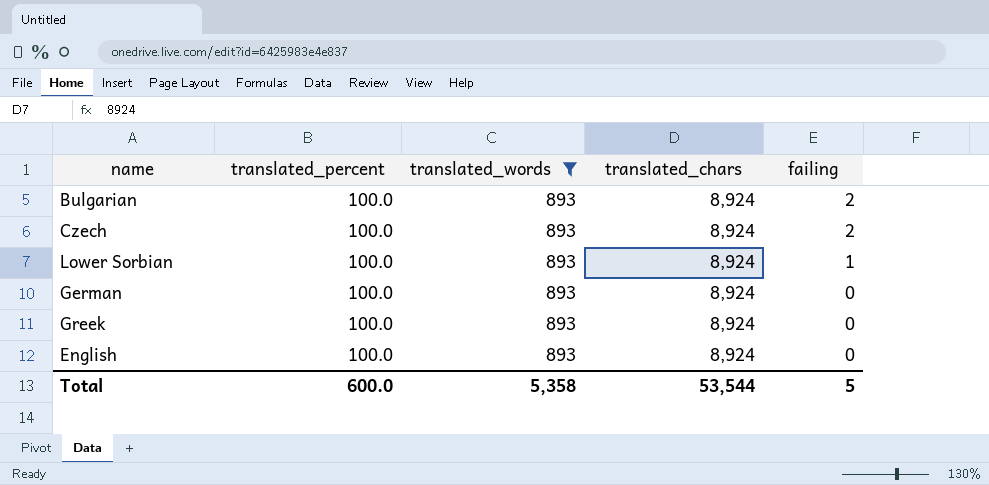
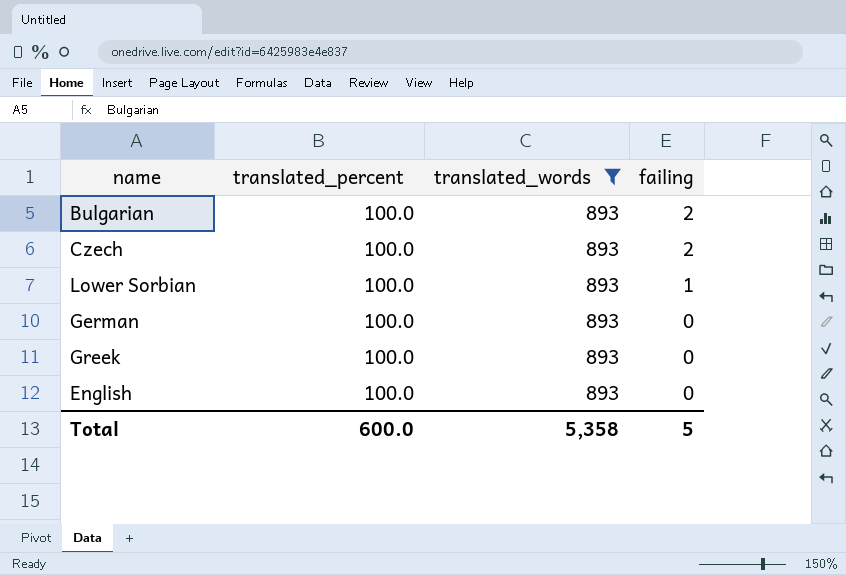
column translated_chars | position: 4 -> none

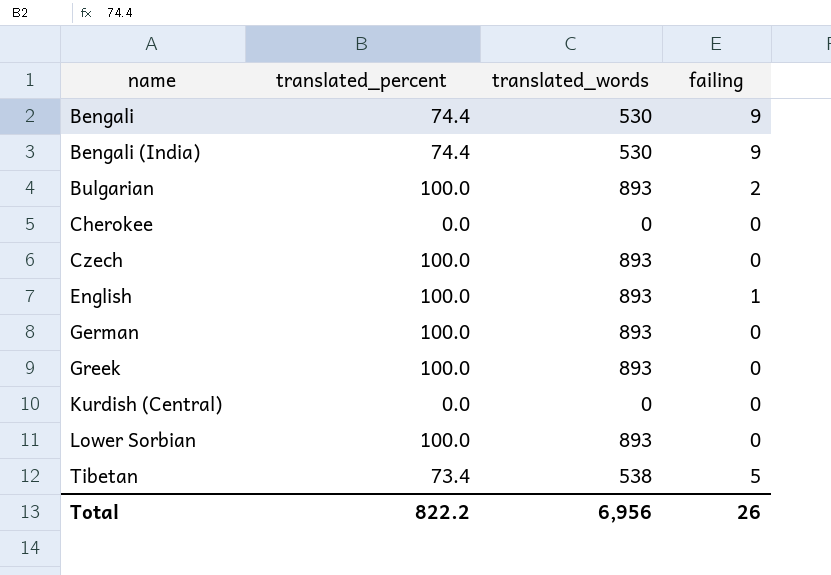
filter: translated_words = 893 -> none
row order: failing descending -> name ascending
Czech | failing: 2 -> 0
English | failing: 0 -> 1
Lower Sorbian | failing: 1 -> 0
Total | translated_percent: 600.0 -> 822.2
Total | translated_words: 5,358 -> 6,956
Total | failing: 5 -> 26

